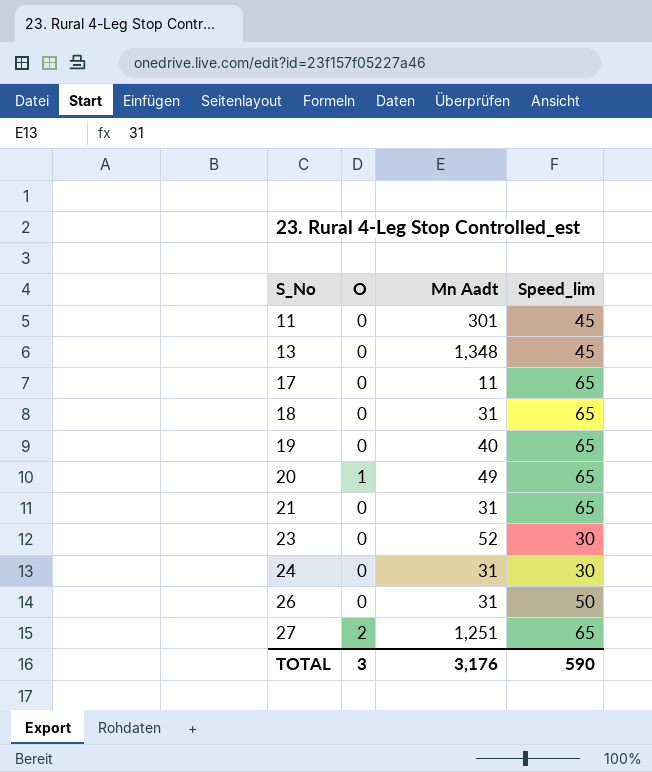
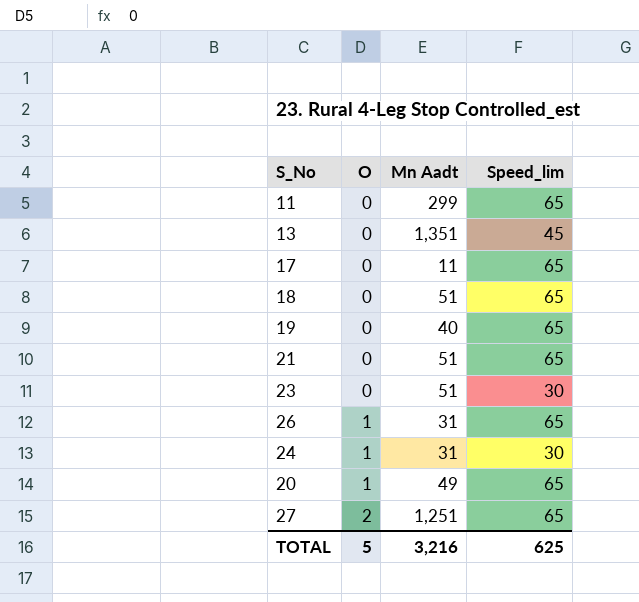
row order: S_No ascending -> O ascending
11 | Mn Aadt: 301 -> 299
11 | Speed_lim: 45 -> 65
13 | Mn Aadt: 1,348 -> 1,351
18 | Mn Aadt: 31 -> 51
21 | Mn Aadt: 31 -> 51
23 | Mn Aadt: 52 -> 51
26 | O: 0 -> 1
26 | Speed_lim: 50 -> 65
24 | O: 0 -> 1
TOTAL | O: 3 -> 5
TOTAL | Mn Aadt: 3,176 -> 3,216
TOTAL | Speed_lim: 590 -> 625

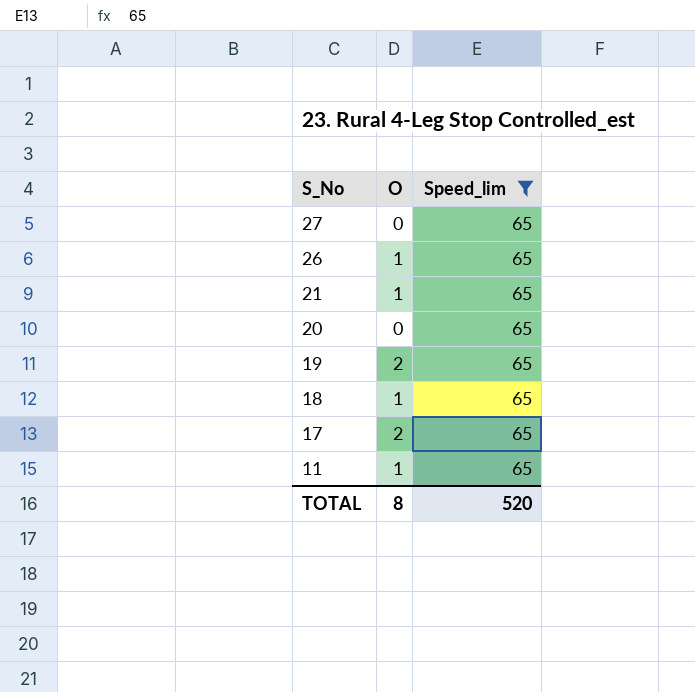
filter: none -> Speed_lim = 65
row order: O ascending -> S_No descending
column Mn Aadt | position: 3 -> none
27 | O: 2 -> 0
21 | O: 0 -> 1
20 | O: 1 -> 0
19 | O: 0 -> 2
18 | O: 0 -> 1
17 | O: 0 -> 2
11 | O: 0 -> 1
TOTAL | O: 5 -> 8
TOTAL | Speed_lim: 625 -> 520

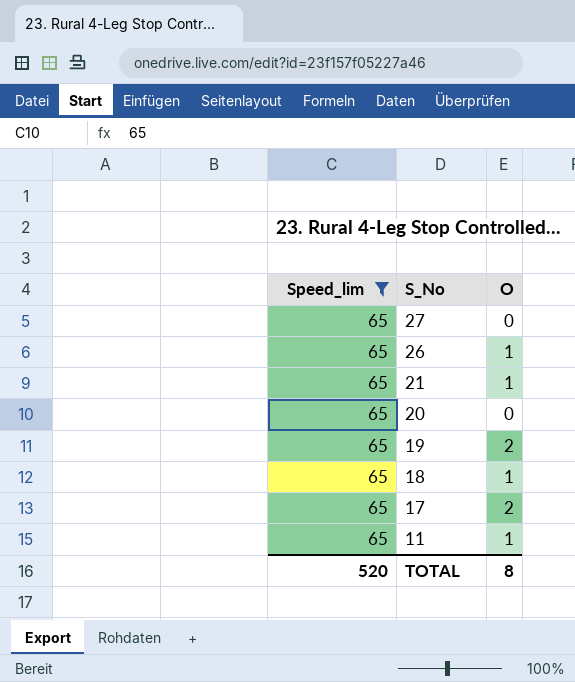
column Speed_lim | position: 3 -> 1

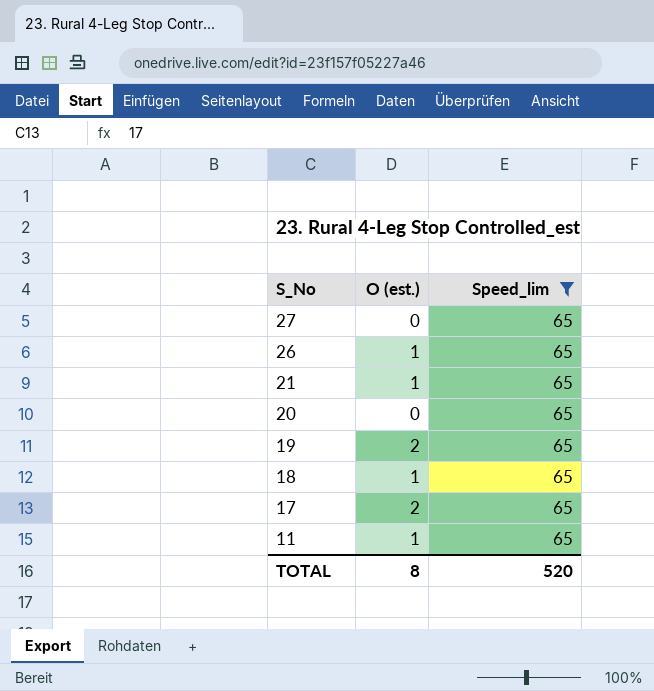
column name: O -> O (est.)
column Speed_lim | position: 1 -> 3

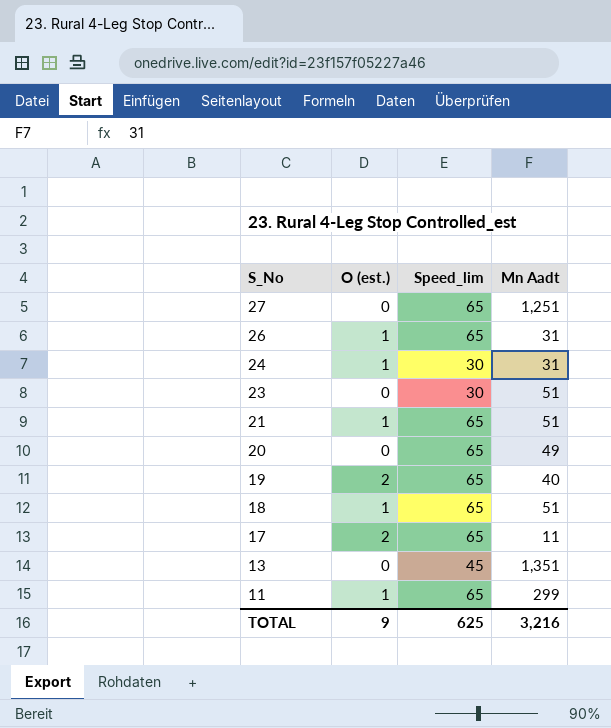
filter: Speed_lim = 65 -> none
column Mn Aadt | position: none -> 4
TOTAL | O (est.): 8 -> 9
TOTAL | Speed_lim: 520 -> 625

